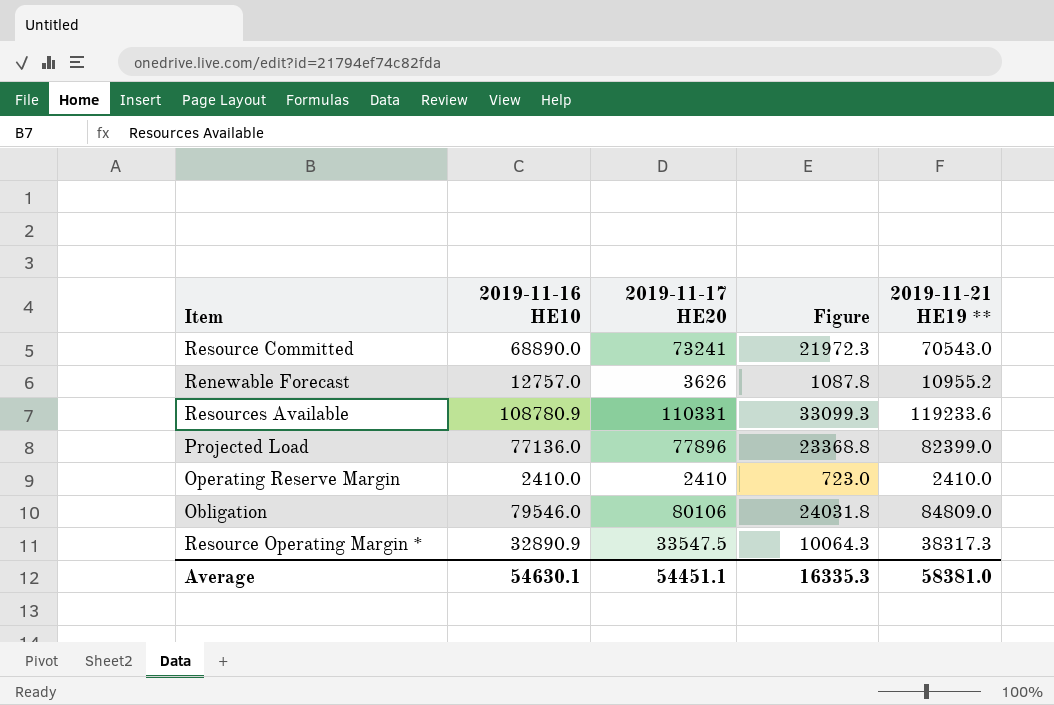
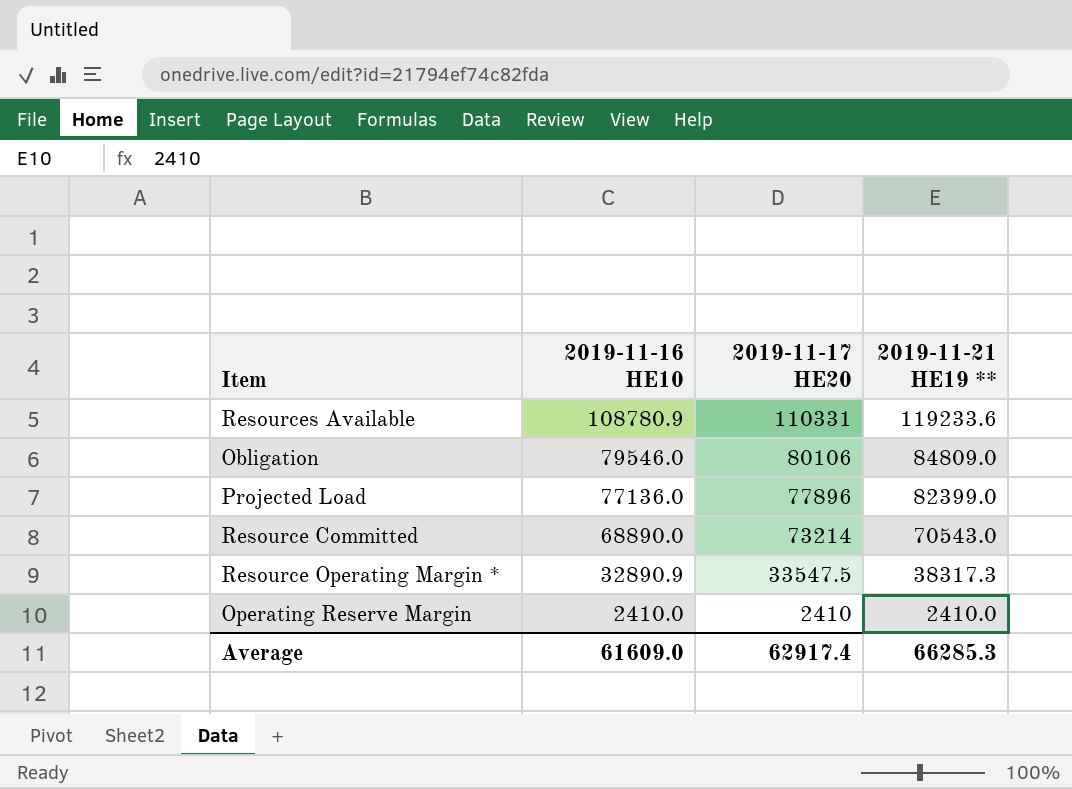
row order: none -> 2019-11-16 HE10 descending
column Figure | formula: [2019-11-17 HE20] * 0.3 -> none
row Renewable Forecast: 12757.0 | 3626 | 1087.8 | 10955.2 -> none
Resource Committed | 2019-11-17 HE20: 73241 -> 73214
Average | 2019-11-16 HE10: 54630.1 -> 61609.0
Average | 2019-11-17 HE20: 54451.1 -> 62917.4
Average | 2019-11-21 HE19 **: 58381.0 -> 66285.3

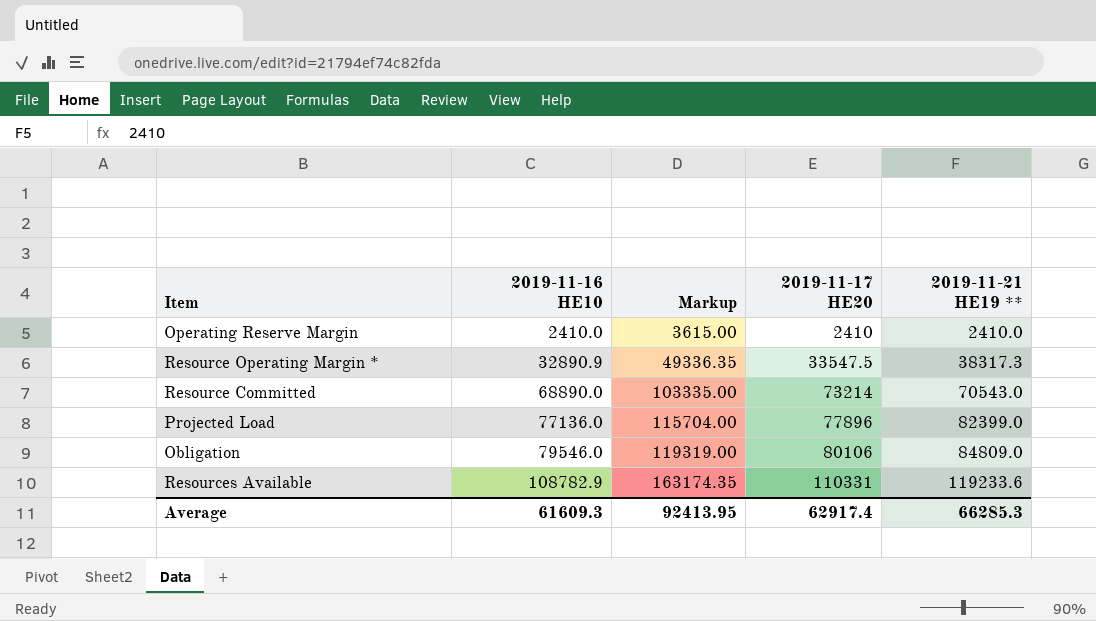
row order: 2019-11-16 HE10 descending -> 2019-11-16 HE10 ascending
column Markup | formula: none -> [2019-11-16 HE10] * 1.5
Resources Available | 2019-11-16 HE10: 108780.9 -> 108782.9
Average | 2019-11-16 HE10: 61609.0 -> 61609.3

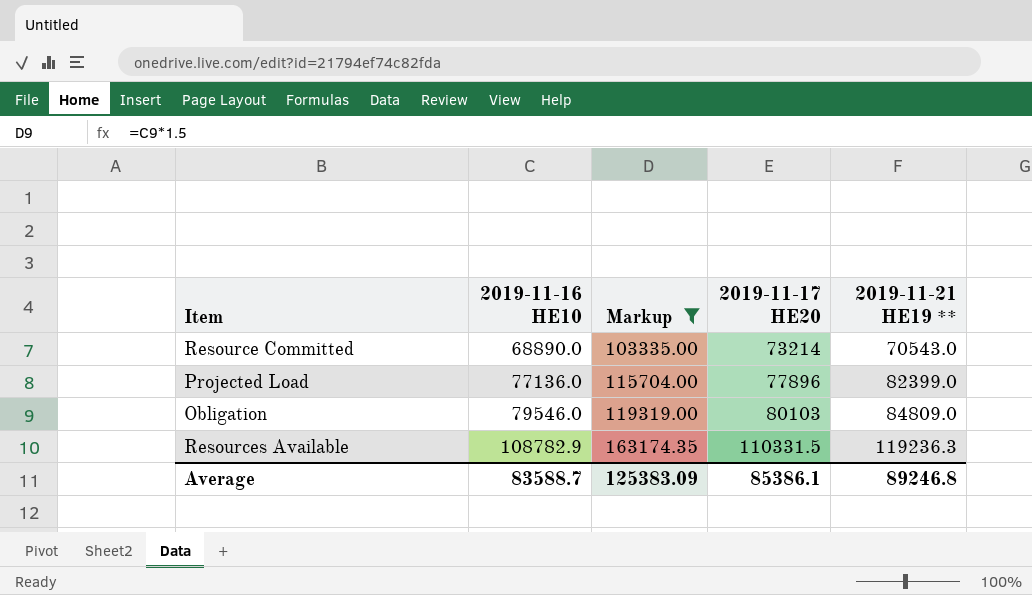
filter: none -> Markup >= 103335.00
Obligation | 2019-11-17 HE20: 80106 -> 80103
Resources Available | 2019-11-17 HE20: 110331 -> 110331.5
Resources Available | 2019-11-21 HE19 **: 119233.6 -> 119236.3
Average | 2019-11-16 HE10: 61609.3 -> 83588.7
Average | Markup: 92413.95 -> 125383.09
Average | 2019-11-17 HE20: 62917.4 -> 85386.1
Average | 2019-11-21 HE19 **: 66285.3 -> 89246.8

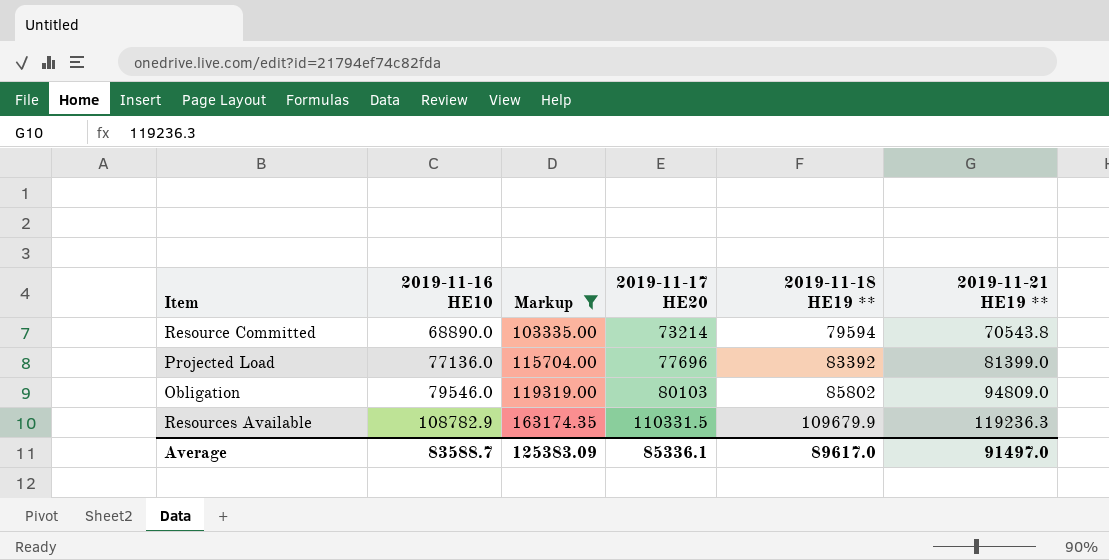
column 2019-11-18 HE19 ** | position: none -> 5
Resource Committed | 2019-11-21 HE19 **: 70543.0 -> 70543.8
Projected Load | 2019-11-17 HE20: 77896 -> 77696
Projected Load | 2019-11-21 HE19 **: 82399.0 -> 81399.0
Obligation | 2019-11-21 HE19 **: 84809.0 -> 94809.0
Average | 2019-11-17 HE20: 85386.1 -> 85336.1
Average | 2019-11-21 HE19 **: 89246.8 -> 91497.0

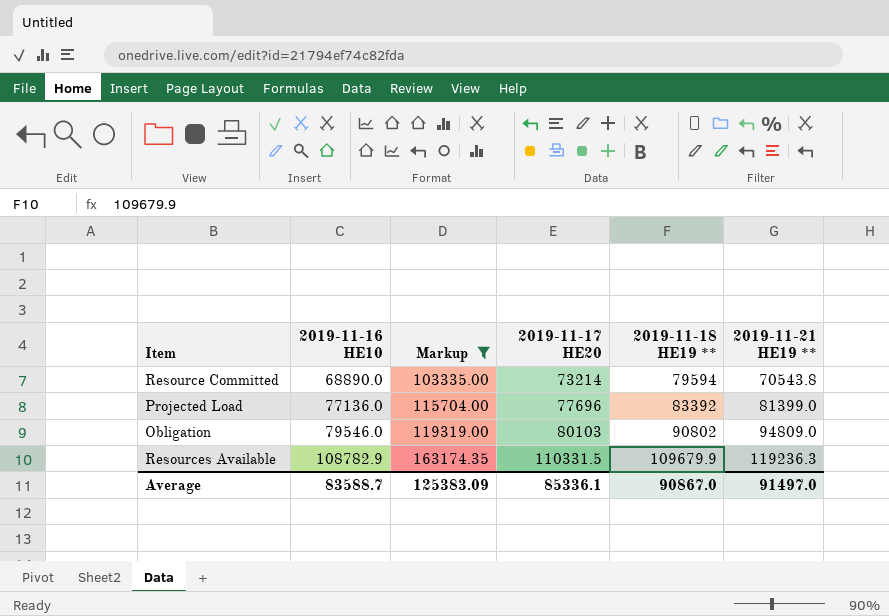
Obligation | 2019-11-18 HE19 **: 85802 -> 90802
Average | 2019-11-18 HE19 **: 89617.0 -> 90867.0

